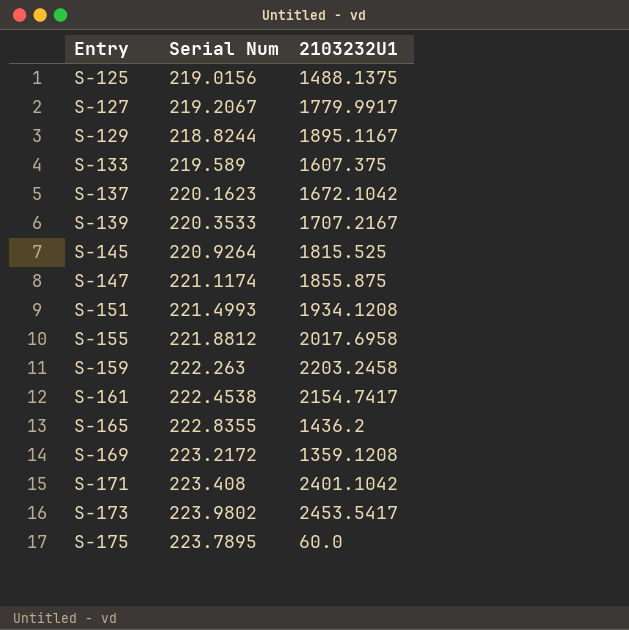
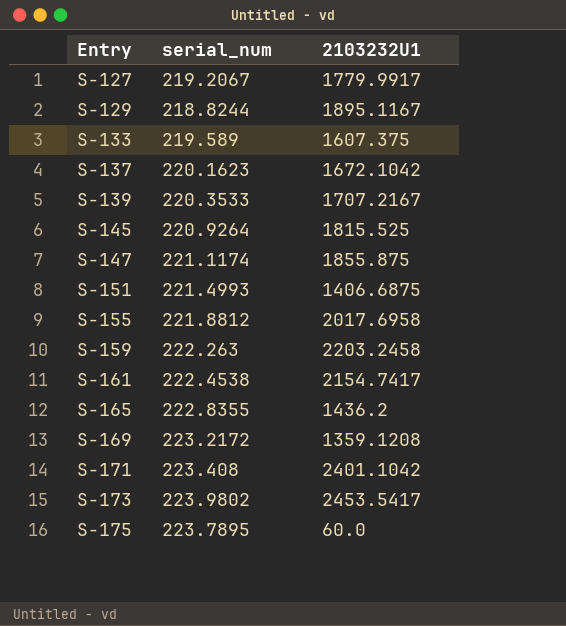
column name: Serial Num -> serial_num
row S-125: 219.0156 | 1488.1375 -> none
S-151 | 2103232U1: 1934.1208 -> 1406.6875

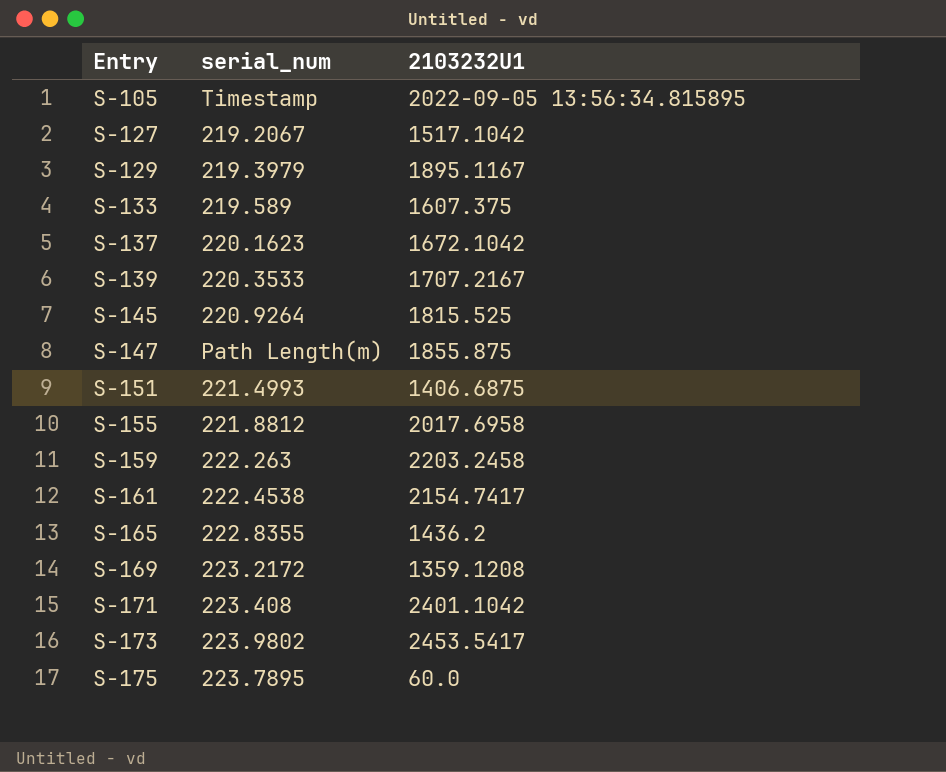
row S-105: none -> Timestamp | 2022-09-05 13:56:34.815895
S-127 | 2103232U1: 1779.9917 -> 1517.1042
S-129 | serial_num: 218.8244 -> 219.3979
S-147 | serial_num: 221.1174 -> Path Length(m)

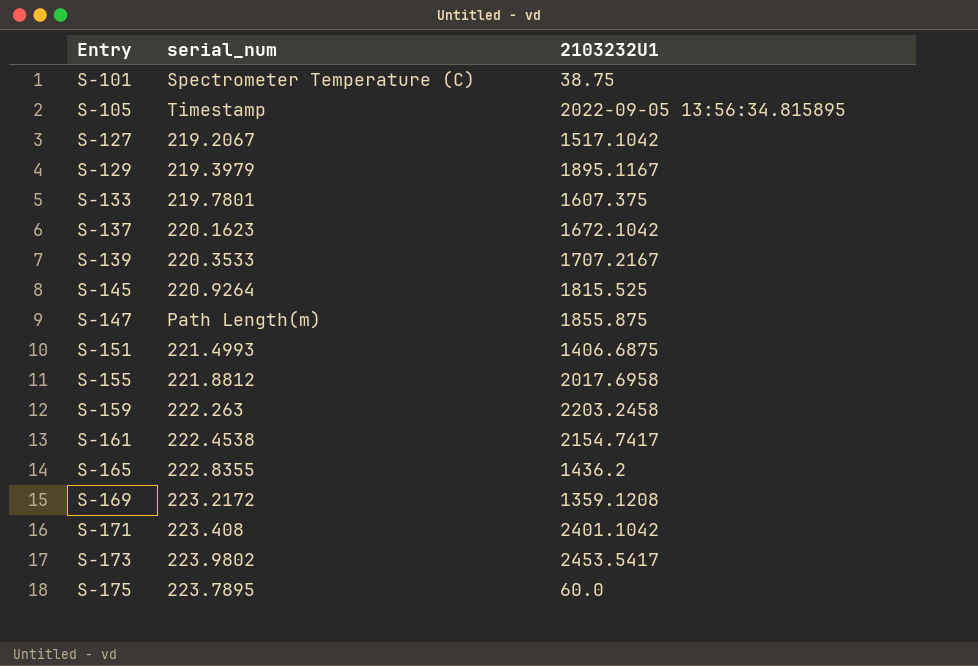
row S-101: none -> Spectrometer Temperature (C) | 38.75
S-133 | serial_num: 219.589 -> 219.7801

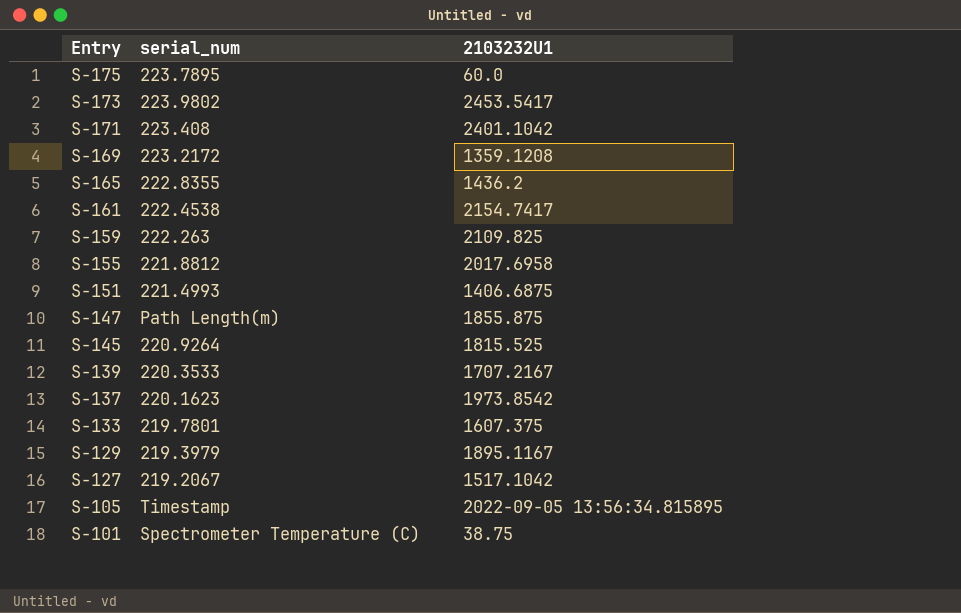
row order: Entry ascending -> Entry descending
S-159 | 2103232U1: 2203.2458 -> 2109.825
S-137 | 2103232U1: 1672.1042 -> 1973.8542

